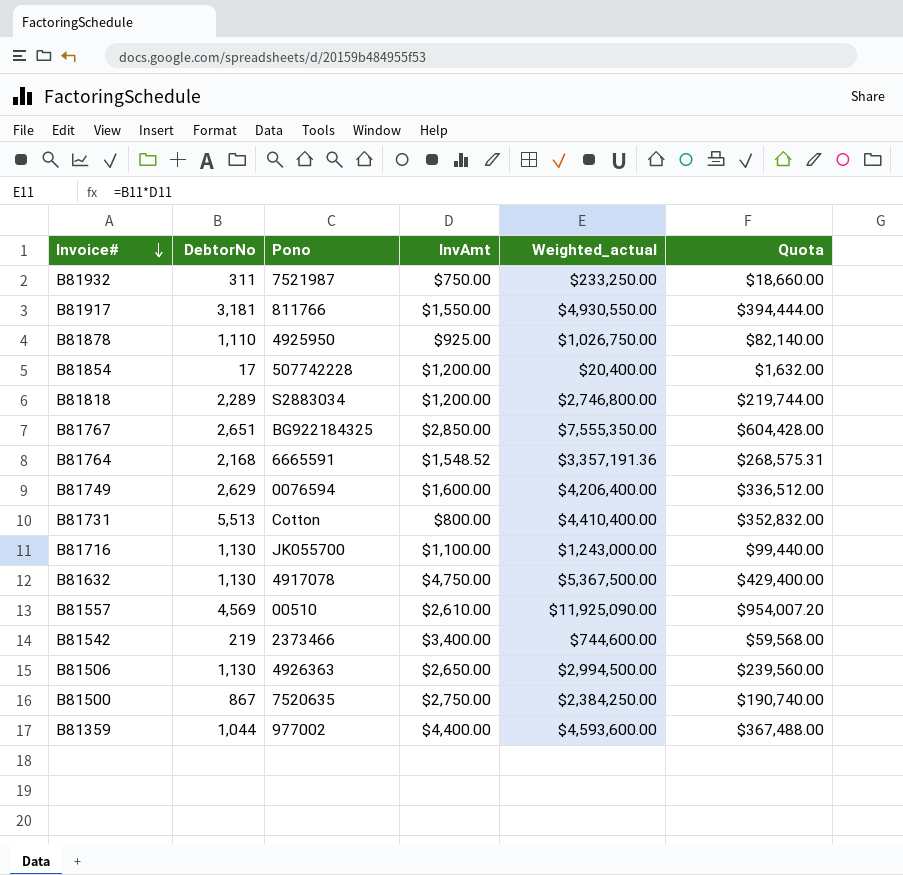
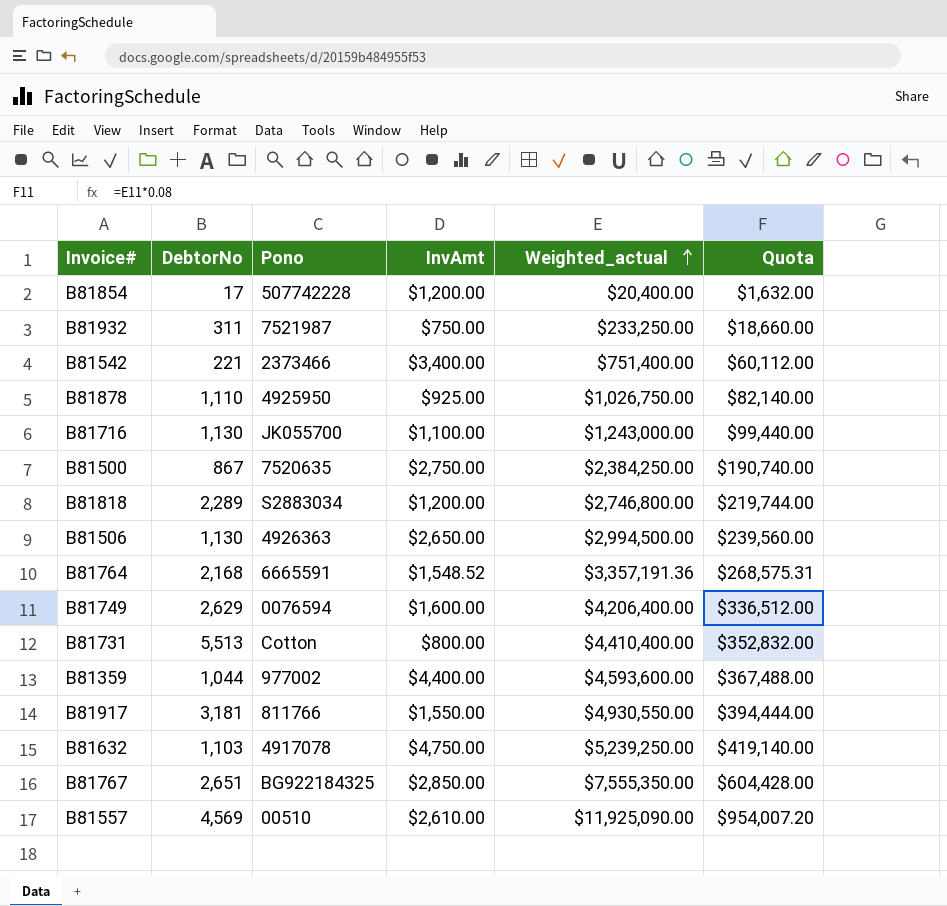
row order: Invoice# descending -> Weighted_actual ascending
B81542 | DebtorNo: 219 -> 221
B81542 | Weighted_actual: $744,600.00 -> $751,400.00
B81542 | Quota: $59,568.00 -> $60,112.00
B81632 | DebtorNo: 1,130 -> 1,103
B81632 | Weighted_actual: $5,367,500.00 -> $5,239,250.00
B81632 | Quota: $429,400.00 -> $419,140.00

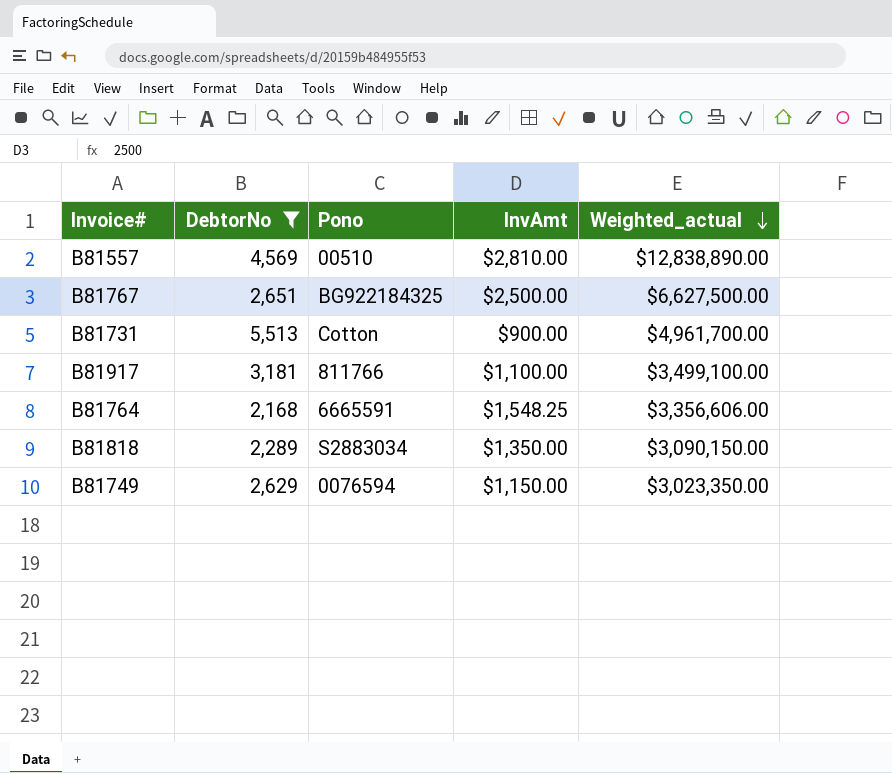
filter: none -> DebtorNo >= 2,168
row order: Weighted_actual ascending -> Weighted_actual descending
column Quota | formula: [Weighted_actual] * 0.08 -> none
B81557 | InvAmt: $2,610.00 -> $2,810.00
B81557 | Weighted_actual: $11,925,090.00 -> $12,838,890.00
B81767 | InvAmt: $2,850.00 -> $2,500.00
B81767 | Weighted_actual: $7,555,350.00 -> $6,627,500.00
B81731 | InvAmt: $800.00 -> $900.00
B81731 | Weighted_actual: $4,410,400.00 -> $4,961,700.00
B81917 | InvAmt: $1,550.00 -> $1,100.00
B81917 | Weighted_actual: $4,930,550.00 -> $3,499,100.00
B81764 | InvAmt: $1,548.52 -> $1,548.25
B81764 | Weighted_actual: $3,357,191.36 -> $3,356,606.00
B81818 | InvAmt: $1,200.00 -> $1,350.00
B81818 | Weighted_actual: $2,746,800.00 -> $3,090,150.00
B81749 | InvAmt: $1,600.00 -> $1,150.00
B81749 | Weighted_actual: $4,206,400.00 -> $3,023,350.00

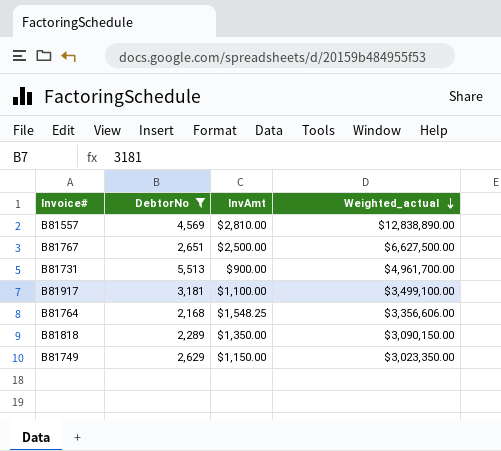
column Pono | position: 3 -> none

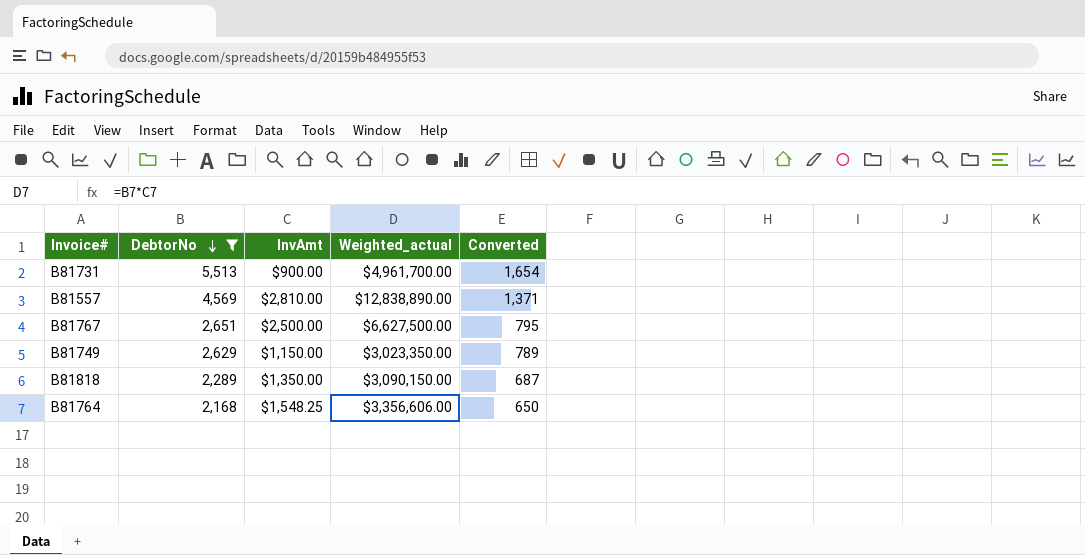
row order: Weighted_actual descending -> DebtorNo descending
column Converted | formula: none -> [DebtorNo] * 0.3
row B81917: 3,181 | $1,100.00 | $3,499,100.00 -> none

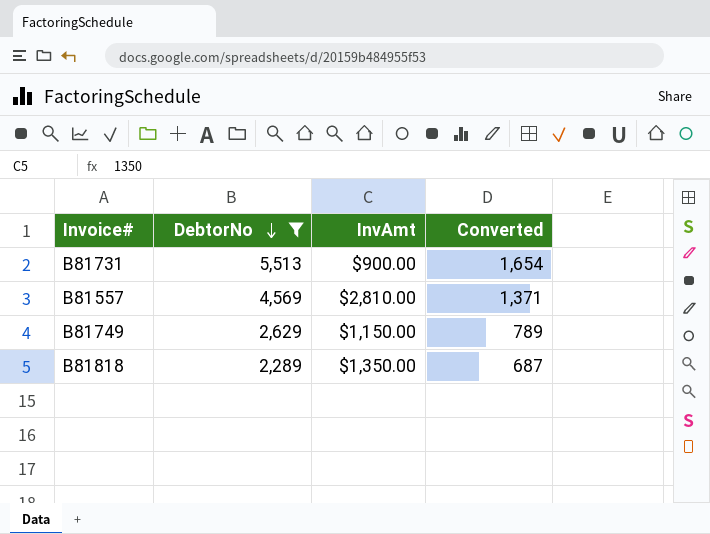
column Weighted_actual | formula: [DebtorNo] * [InvAmt] -> none
row B81767: 2,651 | $2,500.00 | $6,627,500.00 | 795 -> none
row B81764: 2,168 | $1,548.25 | $3,356,606.00 | 650 -> none

